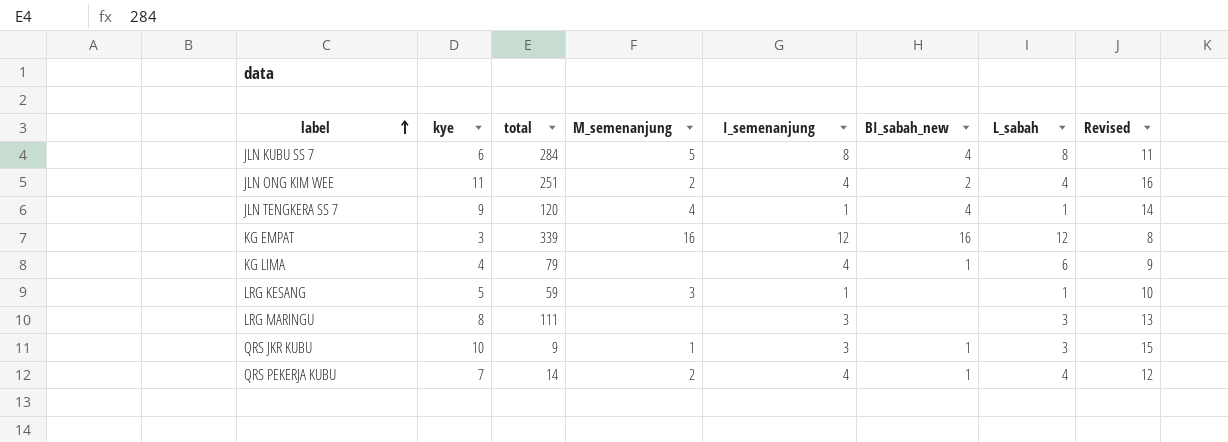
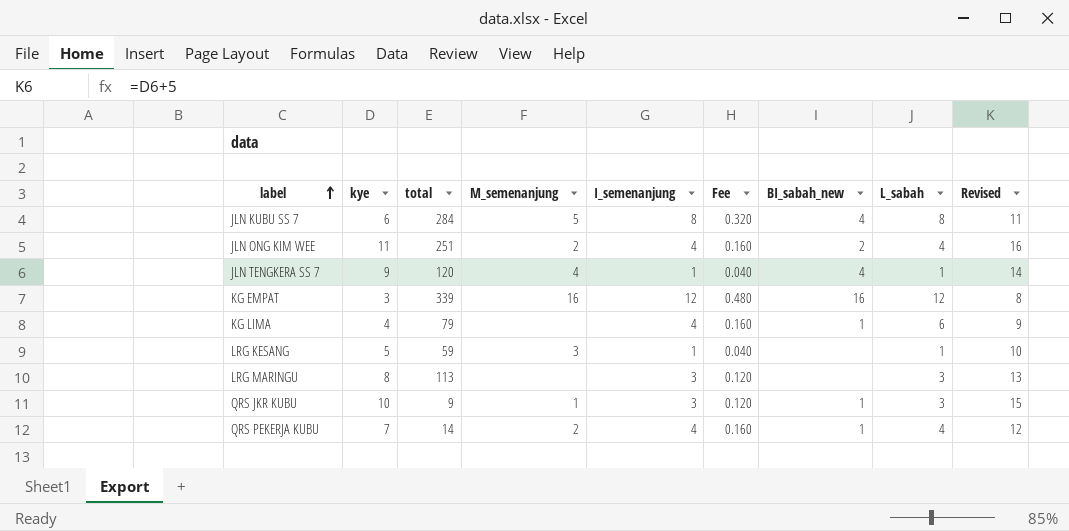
column Fee | formula: none -> [I_semenanjung] * 0.04
LRG MARINGU | total: 111 -> 113

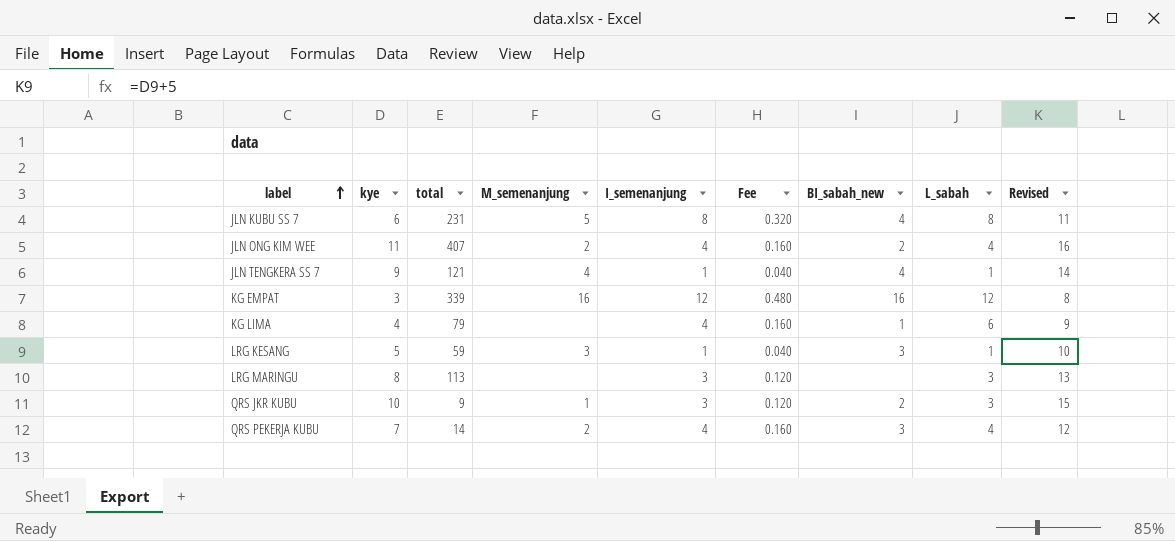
JLN KUBU SS 7 | total: 284 -> 231
JLN ONG KIM WEE | total: 251 -> 407
JLN TENGKERA SS 7 | total: 120 -> 121
LRG KESANG | BI_sabah_new: none -> 3
QRS JKR KUBU | BI_sabah_new: 1 -> 2
QRS PEKERJA KUBU | BI_sabah_new: 1 -> 3

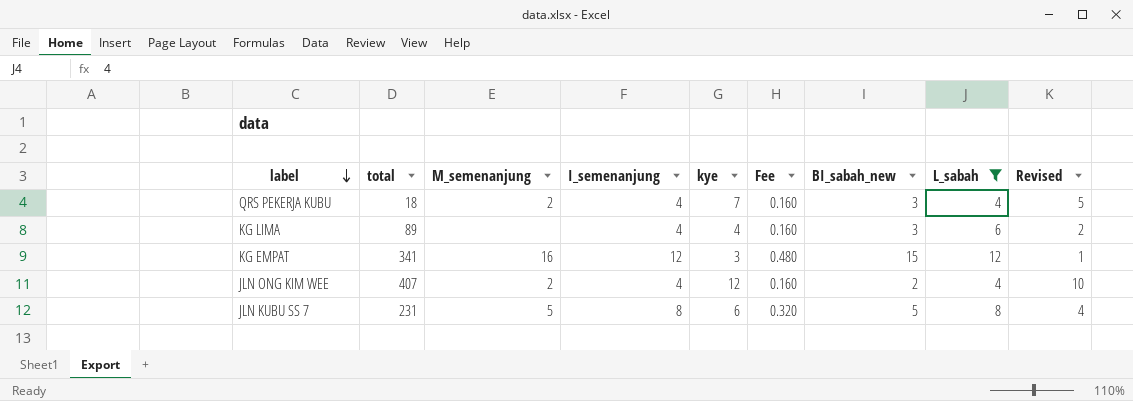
filter: none -> L_sabah >= 4
row order: label ascending -> label descending
column kye | position: 2 -> 5
column Revised | formula: [kye] + 5 -> [kye] - 2
QRS PEKERJA KUBU | total: 14 -> 18
KG LIMA | total: 79 -> 89
KG LIMA | BI_sabah_new: 1 -> 3
KG EMPAT | total: 339 -> 341
KG EMPAT | BI_sabah_new: 16 -> 15
JLN ONG KIM WEE | kye: 11 -> 12
JLN KUBU SS 7 | BI_sabah_new: 4 -> 5

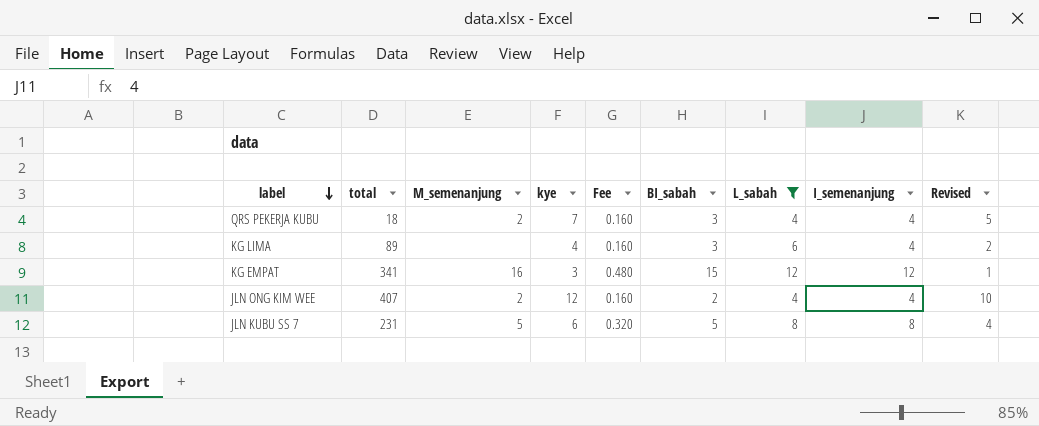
column name: BI_sabah_new -> BI_sabah
column I_semenanjung | position: 4 -> 8

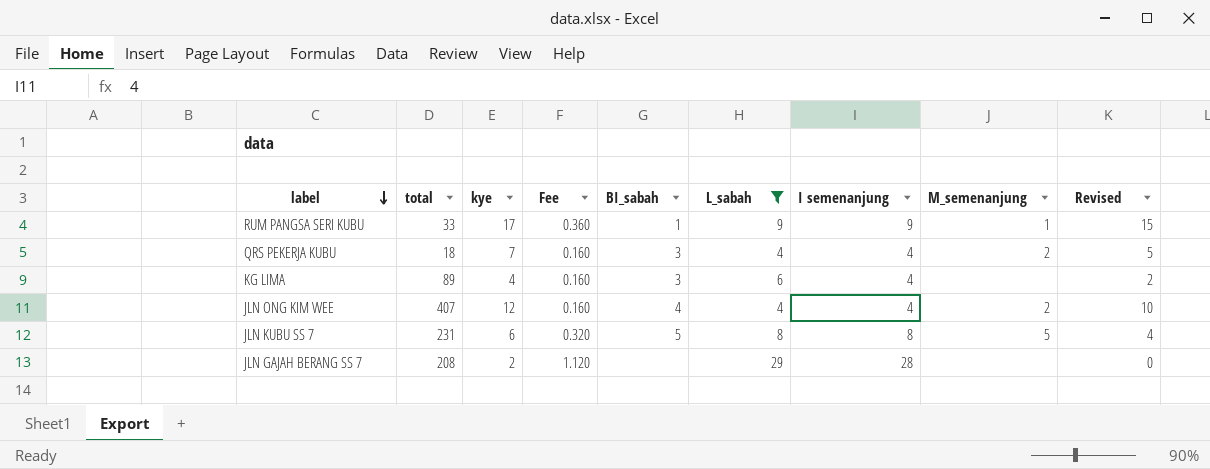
column name: I_semenanjung -> I semenanjung
column M_semenanjung | position: 3 -> 8
row KG EMPAT: 341 | 16 | 3 | 0.480 | 15 | 12 | 12 | 1 -> none
row RUM PANGSA SERI KUBU: none -> 33 | 17 | 0.360 | 1 | 9 | 9 | 1 | 15
JLN ONG KIM WEE | BI_sabah: 2 -> 4
row JLN GAJAH BERANG SS 7: none -> 208 | 2 | 1.120 | none | 29 | 28 | none | 0

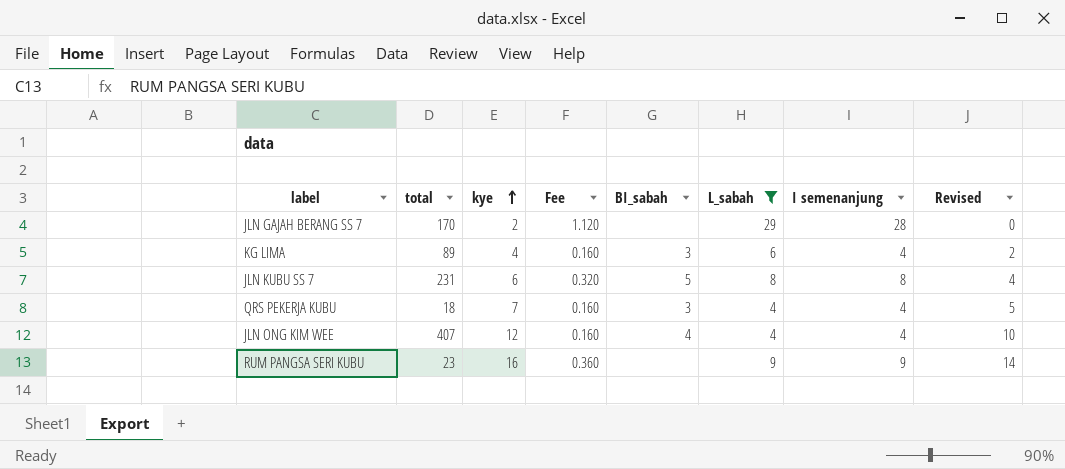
row order: label descending -> kye ascending
column M_semenanjung | position: 8 -> none
JLN GAJAH BERANG SS 7 | total: 208 -> 170
RUM PANGSA SERI KUBU | total: 33 -> 23
RUM PANGSA SERI KUBU | kye: 17 -> 16
RUM PANGSA SERI KUBU | BI_sabah: 1 -> none
RUM PANGSA SERI KUBU | Revised: 15 -> 14

